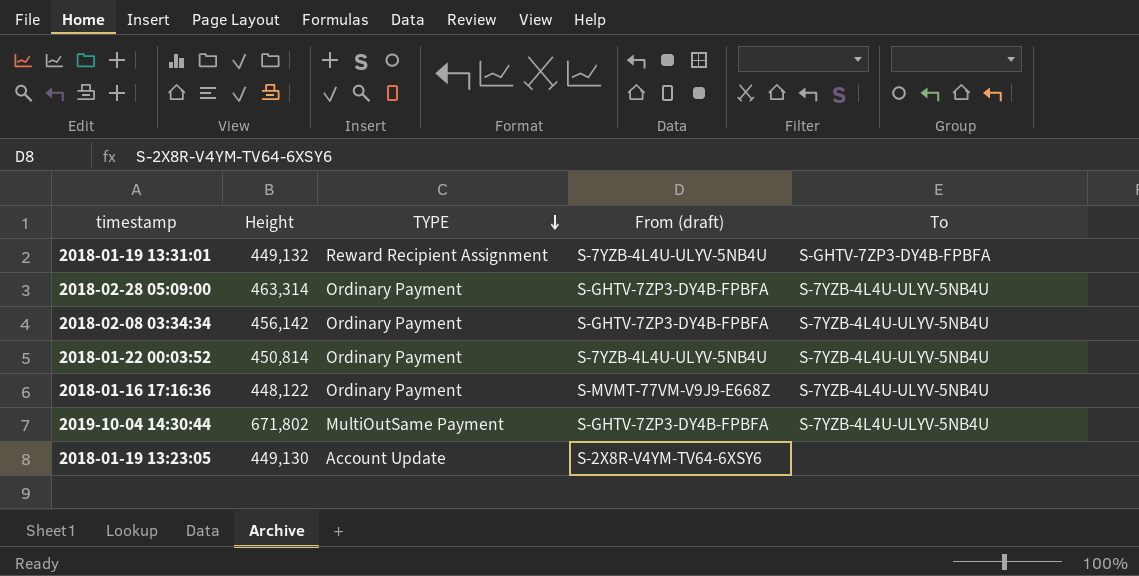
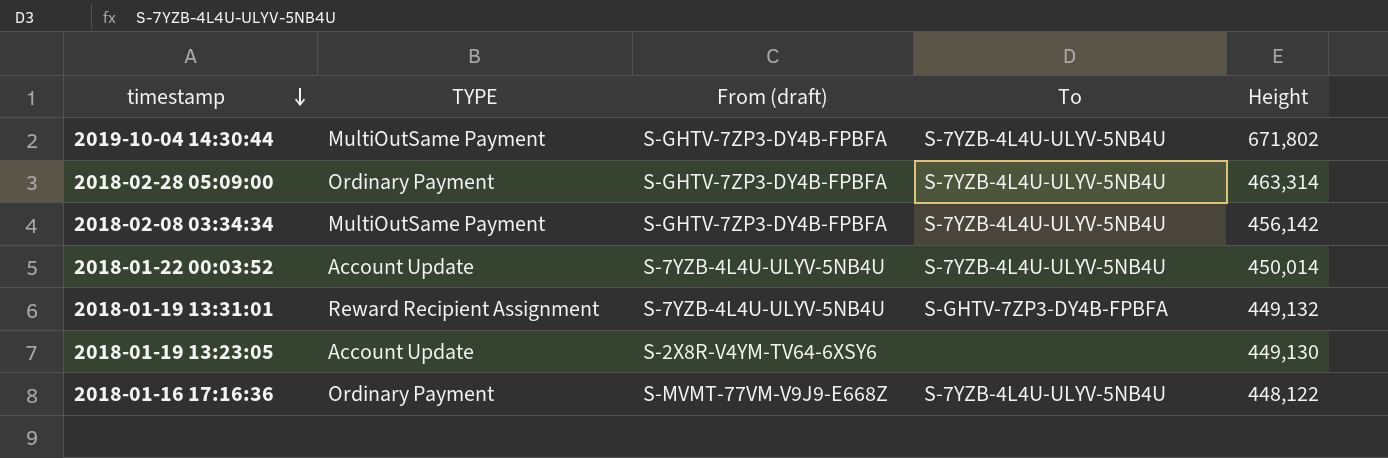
row order: TYPE descending -> timestamp descending
column Height | position: 2 -> 5
2018-02-08 03:34:34 | TYPE: Ordinary Payment -> MultiOutSame Payment
2018-01-22 00:03:52 | TYPE: Ordinary Payment -> Account Update
2018-01-22 00:03:52 | Height: 450,814 -> 450,014

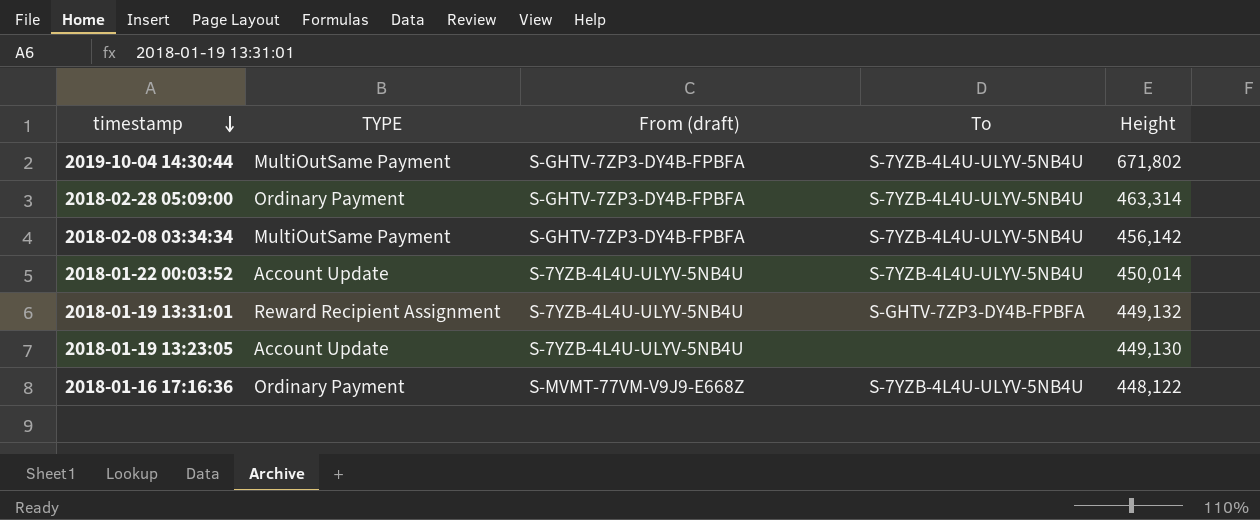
2018-01-19 13:23:05 | From (draft): S-2X8R-V4YM-TV64-6XSY6 -> S-7YZB-4L4U-ULYV-5NB4U

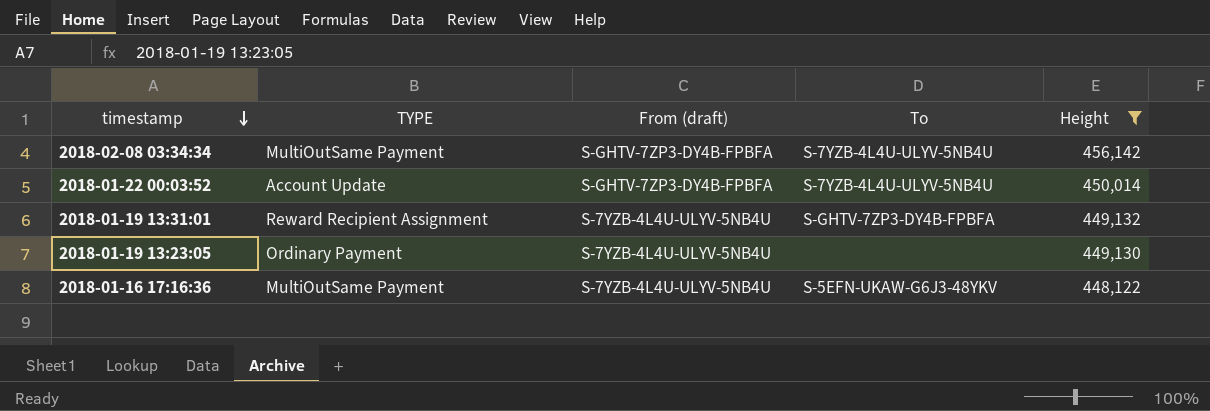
filter: none -> Height <= 456,142
2018-01-22 00:03:52 | From (draft): S-7YZB-4L4U-ULYV-5NB4U -> S-GHTV-7ZP3-DY4B-FPBFA
2018-01-19 13:23:05 | TYPE: Account Update -> Ordinary Payment
2018-01-16 17:16:36 | TYPE: Ordinary Payment -> MultiOutSame Payment
2018-01-16 17:16:36 | From (draft): S-MVMT-77VM-V9J9-E668Z -> S-7YZB-4L4U-ULYV-5NB4U
2018-01-16 17:16:36 | To: S-7YZB-4L4U-ULYV-5NB4U -> S-5EFN-UKAW-G6J3-48YKV

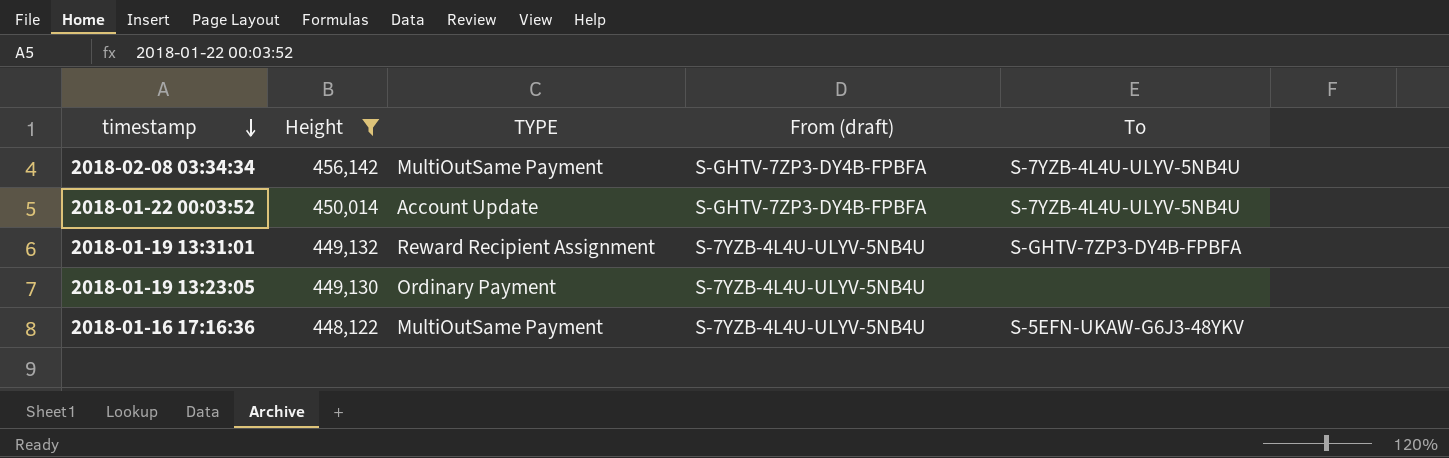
column Height | position: 5 -> 2

